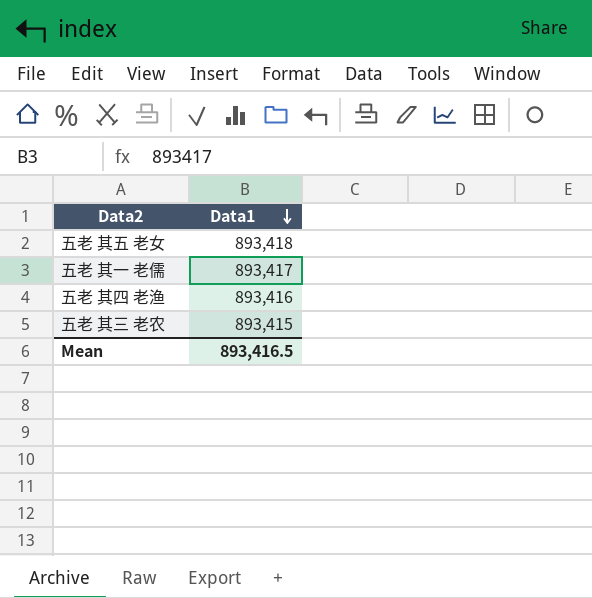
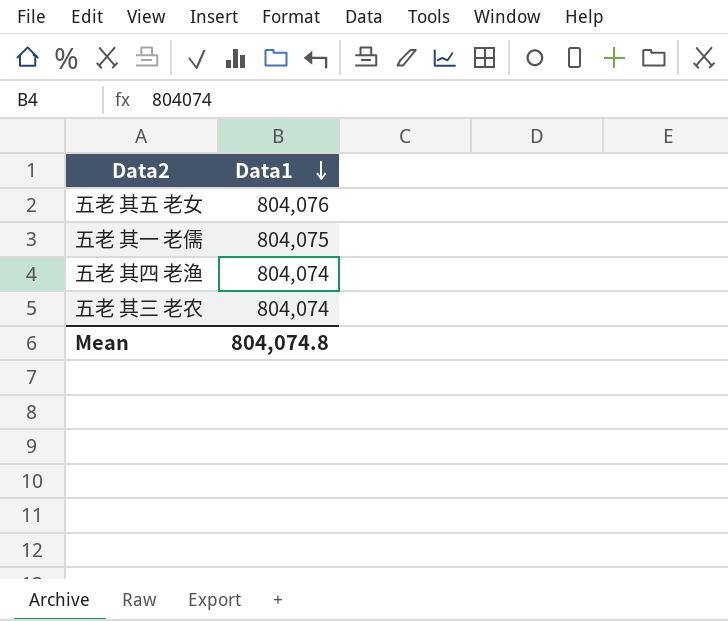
五老 其五 老女 | Data1: 893,418 -> 804,076
五老 其一 老儒 | Data1: 893,417 -> 804,075
五老 其四 老渔 | Data1: 893,416 -> 804,074
五老 其三 老农 | Data1: 893,415 -> 804,074
Mean | Data1: 893,416.5 -> 804,074.8

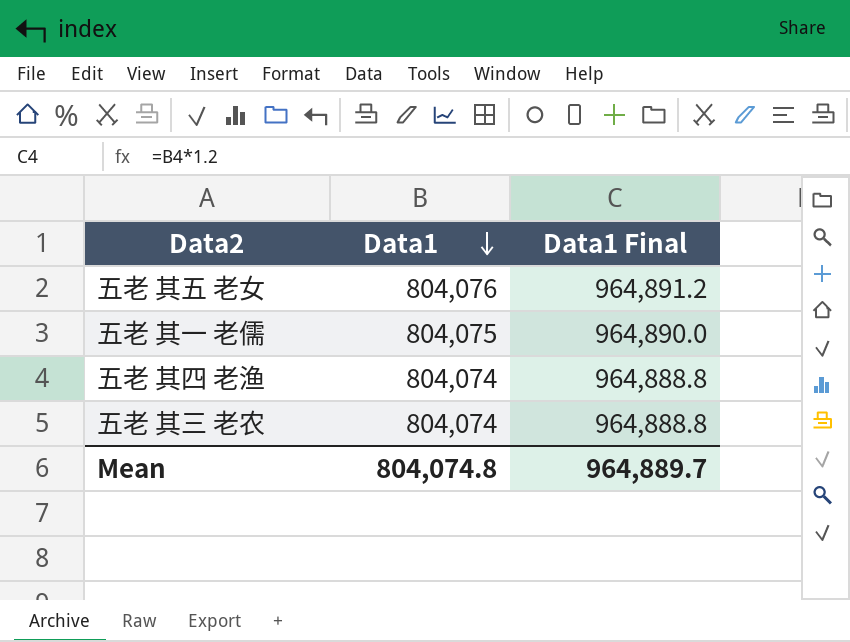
column Data1 Final | formula: none -> [Data1] * 1.2

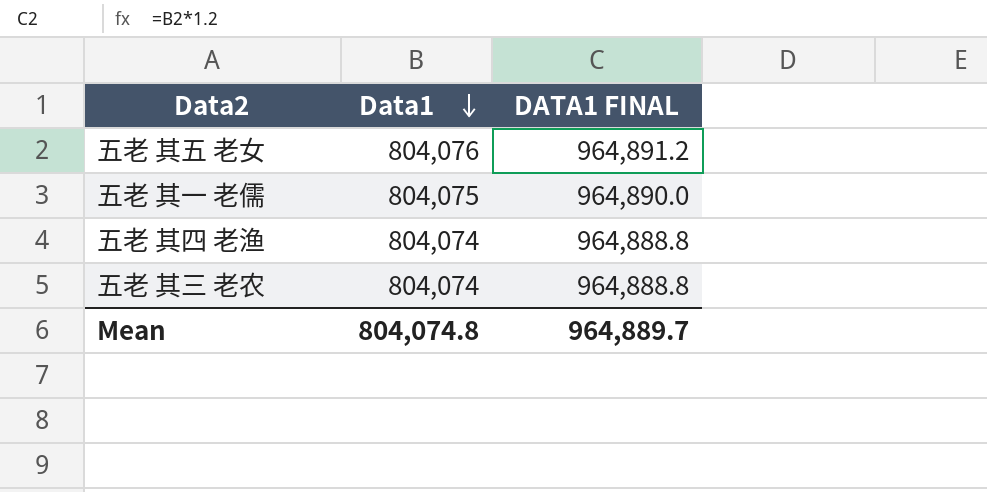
column name: Data1 Final -> DATA1 FINAL

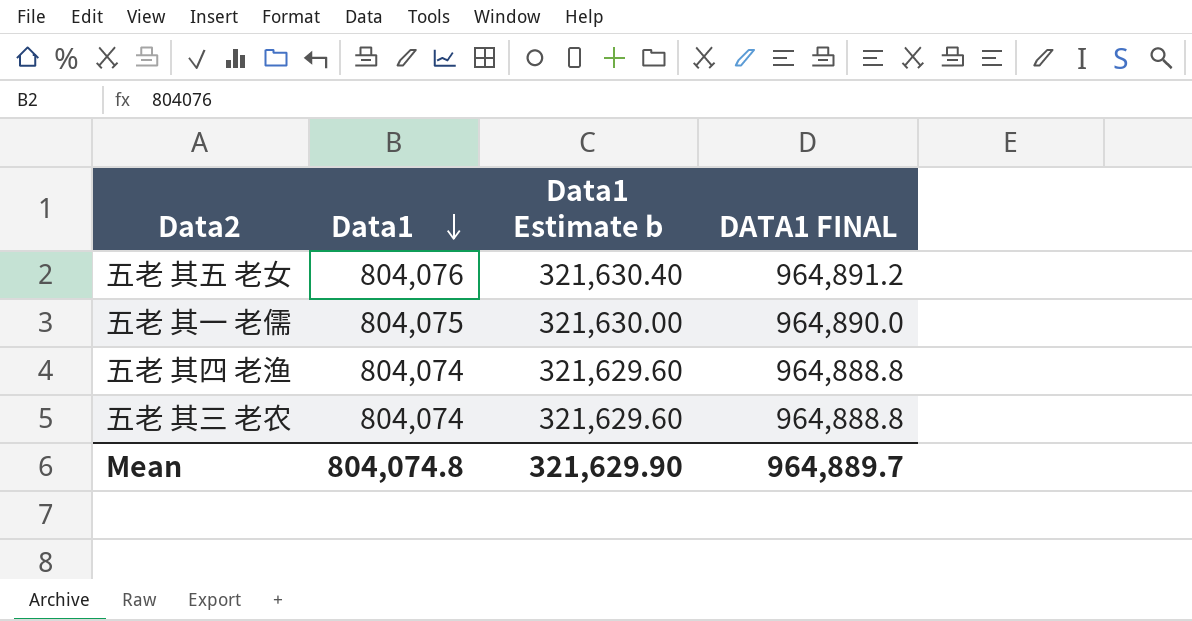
column Data1 Estimate b | formula: none -> [Data1] * 0.4

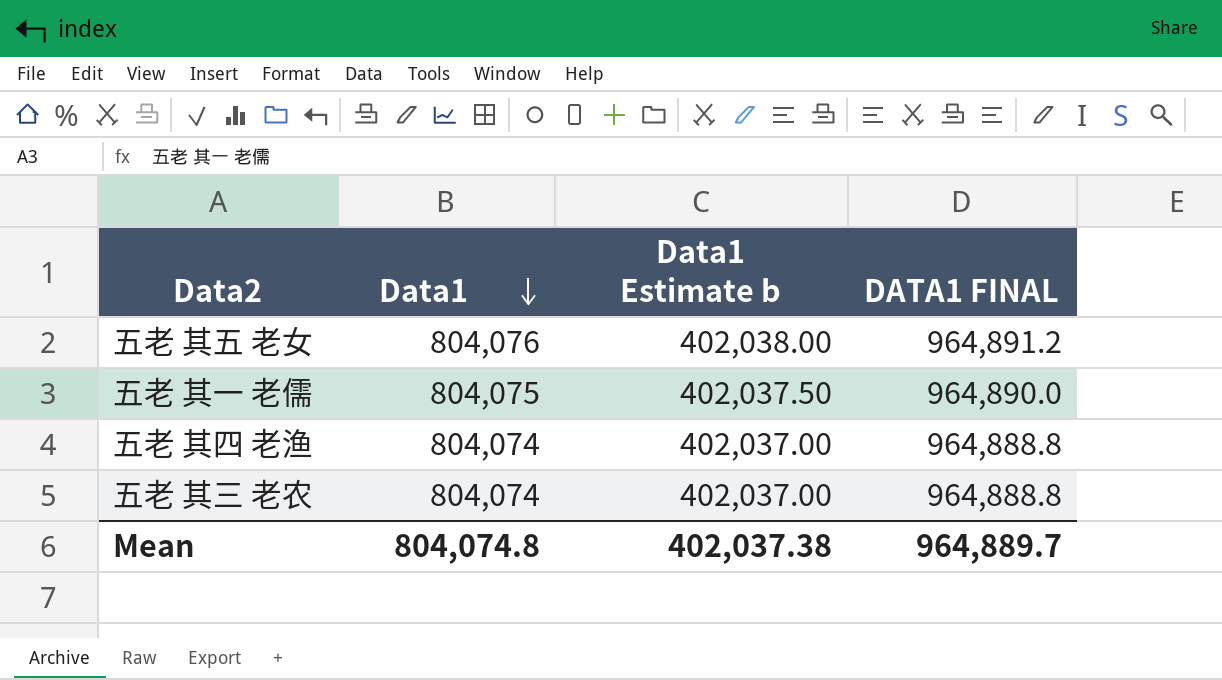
column Data1 Estimate b | formula: [Data1] * 0.4 -> [Data1] * 0.5
Mean | Data1 Estimate b: 321,629.90 -> 402,037.38

